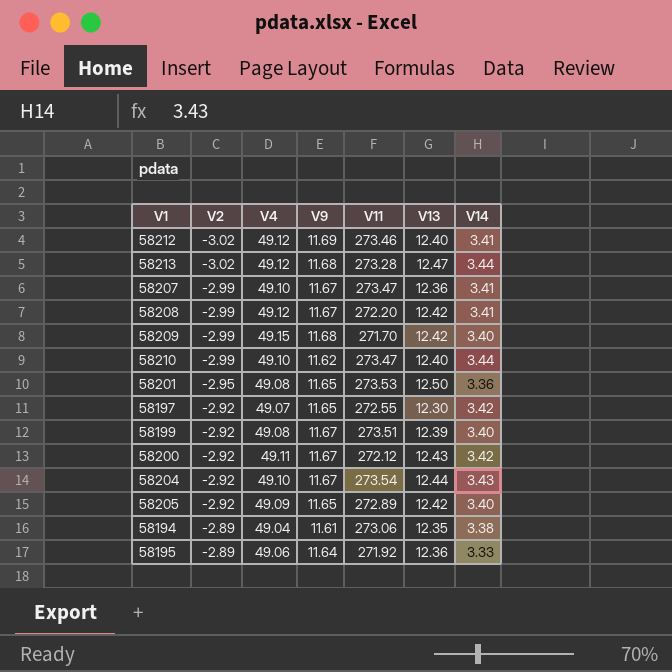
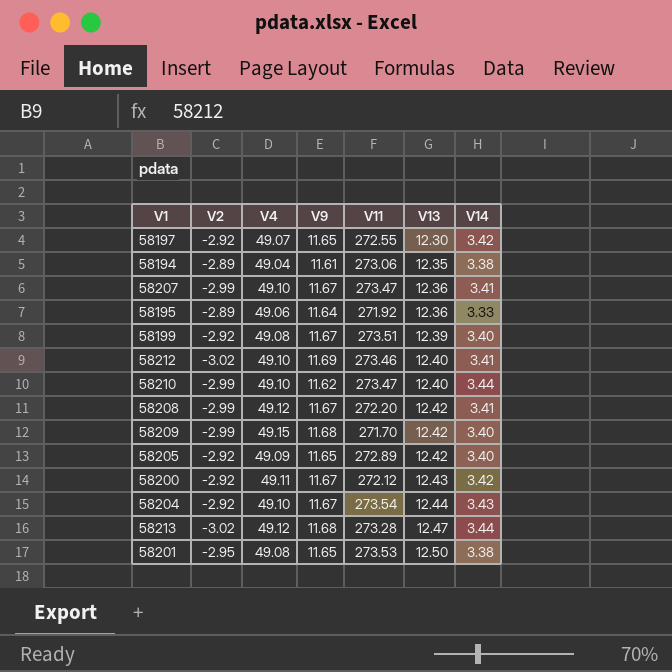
row order: V2 ascending -> V13 ascending
58212 | V4: 49.12 -> 49.10
58201 | V14: 3.36 -> 3.38

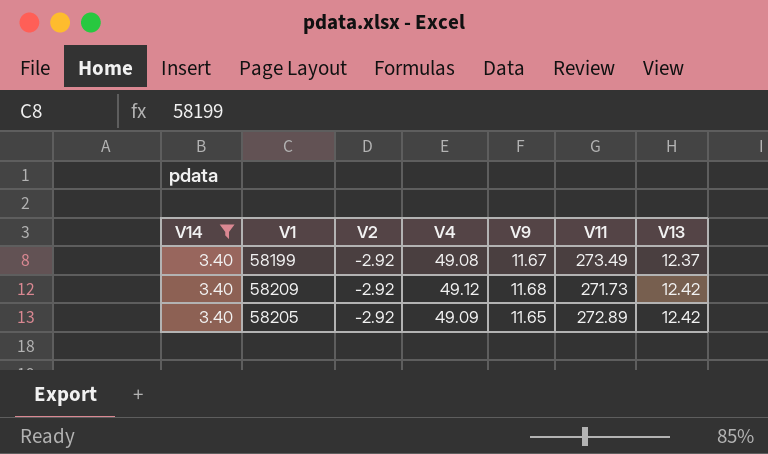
filter: none -> V14 = 3.40
column V14 | position: 7 -> 1
58199 | V11: 273.51 -> 273.49
58199 | V13: 12.39 -> 12.37
58209 | V2: -2.99 -> -2.92
58209 | V4: 49.15 -> 49.12
58209 | V11: 271.70 -> 271.73

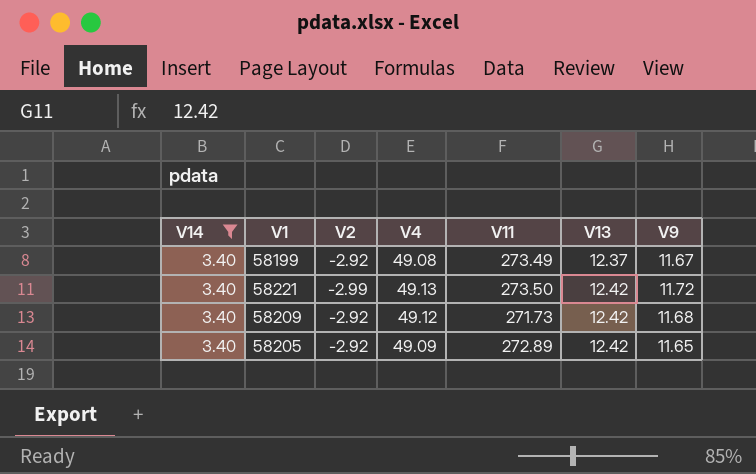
column V9 | position: 5 -> 7
row 58221: none -> 3.40 | -2.99 | 49.13 | 273.50 | 12.42 | 11.72

